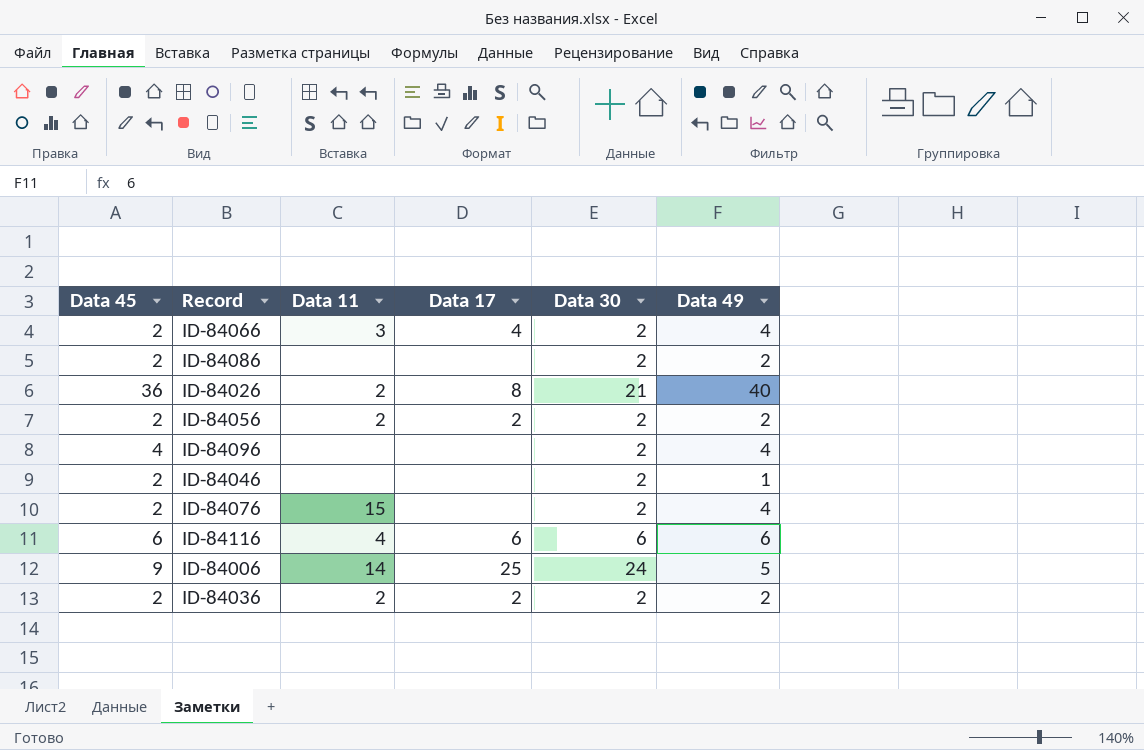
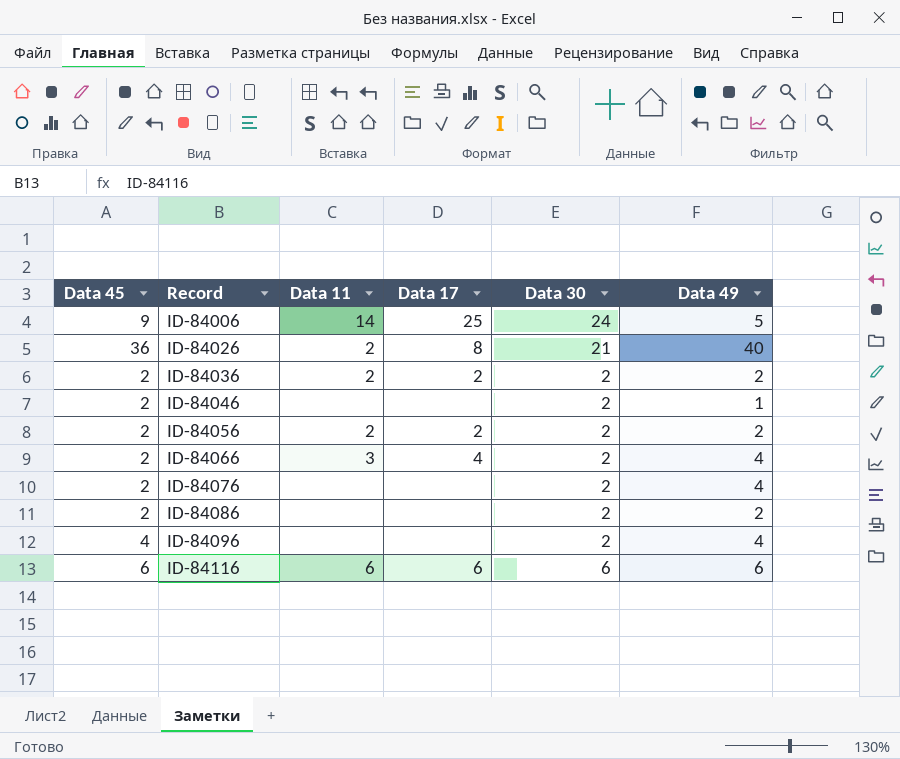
row order: none -> Record ascending
ID-84076 | Data 11: 15 -> none
ID-84116 | Data 11: 4 -> 6

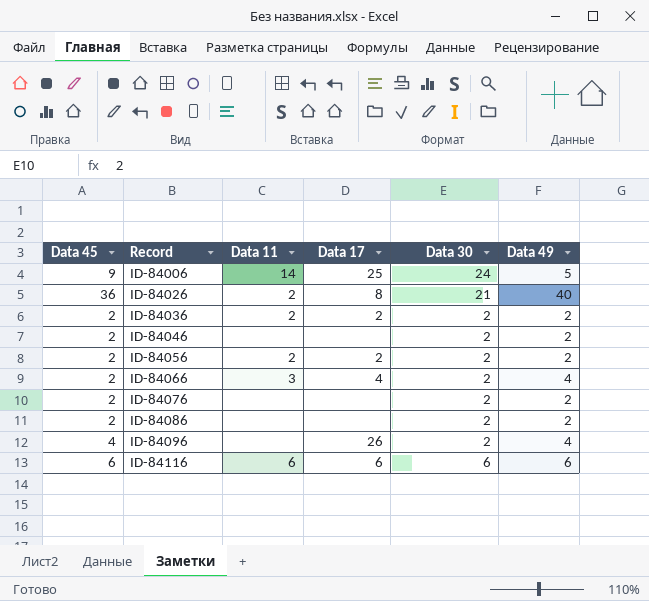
ID-84046 | Data 49: 1 -> 2
ID-84076 | Data 49: 4 -> 2
ID-84096 | Data 17: none -> 26

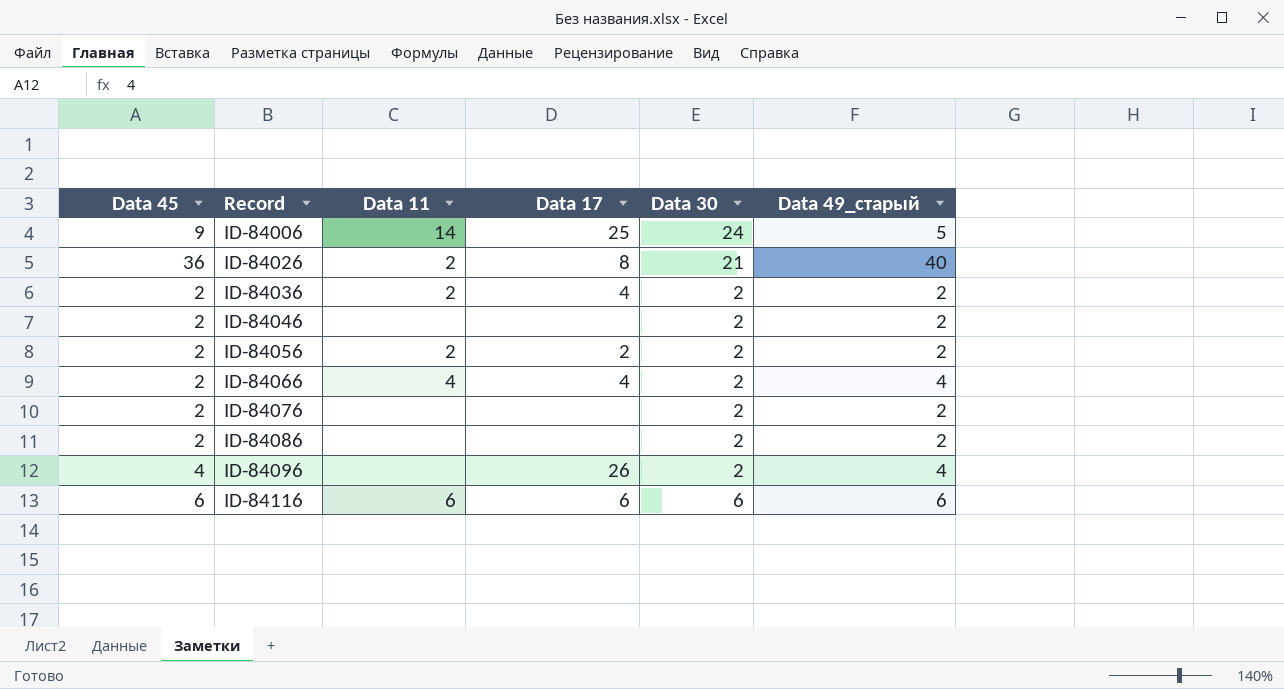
column name: Data 49 -> Data 49_старый
ID-84036 | Data 17: 2 -> 4
ID-84066 | Data 11: 3 -> 4

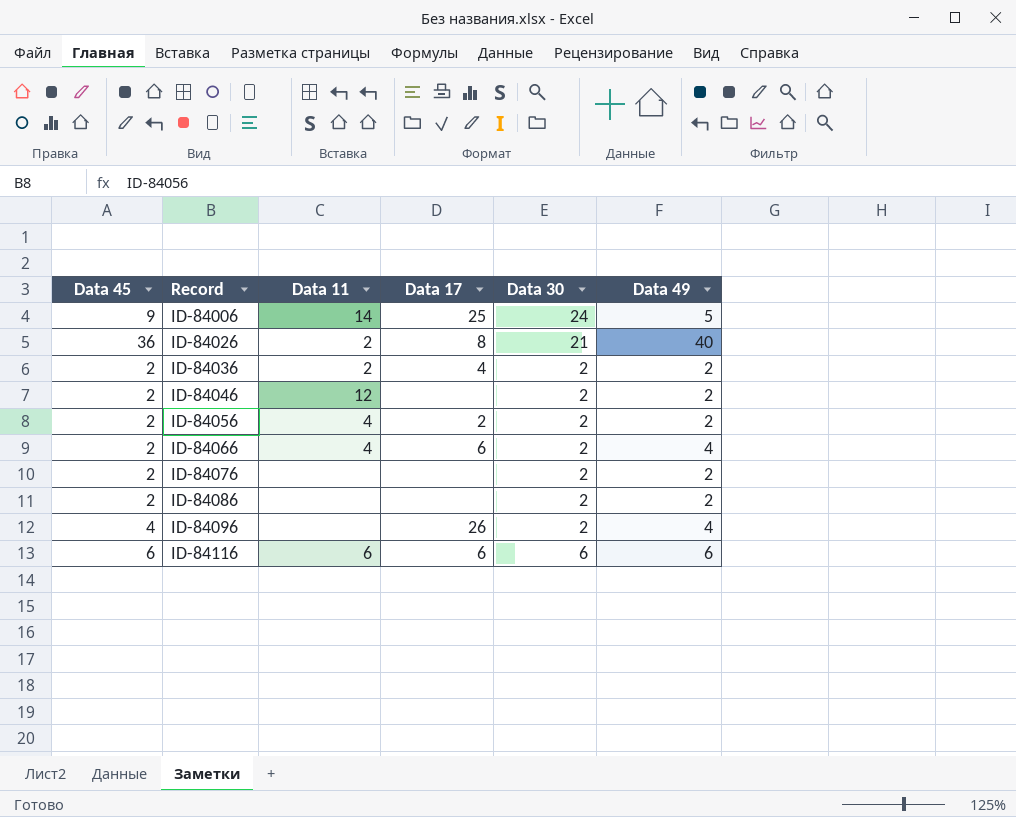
column name: Data 49_старый -> Data 49
ID-84046 | Data 11: none -> 12
ID-84056 | Data 11: 2 -> 4
ID-84066 | Data 17: 4 -> 6

